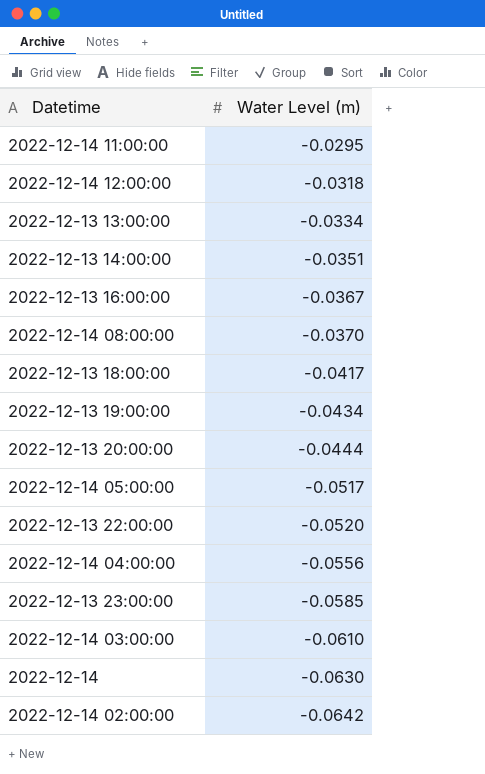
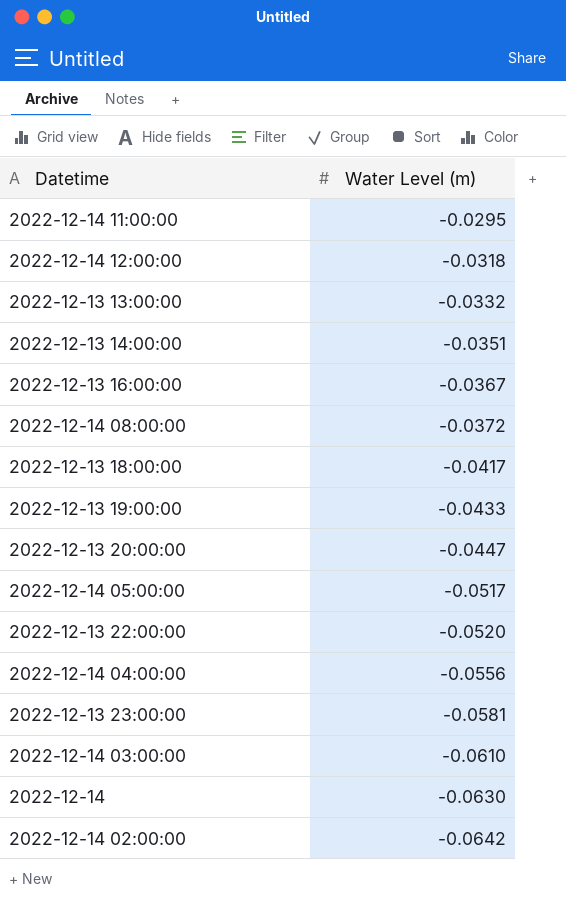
2022-12-13 13:00:00 | Water Level (m): -0.0334 -> -0.0332
2022-12-14 08:00:00 | Water Level (m): -0.0370 -> -0.0372
2022-12-13 19:00:00 | Water Level (m): -0.0434 -> -0.0433
2022-12-13 20:00:00 | Water Level (m): -0.0444 -> -0.0447
2022-12-13 23:00:00 | Water Level (m): -0.0585 -> -0.0581

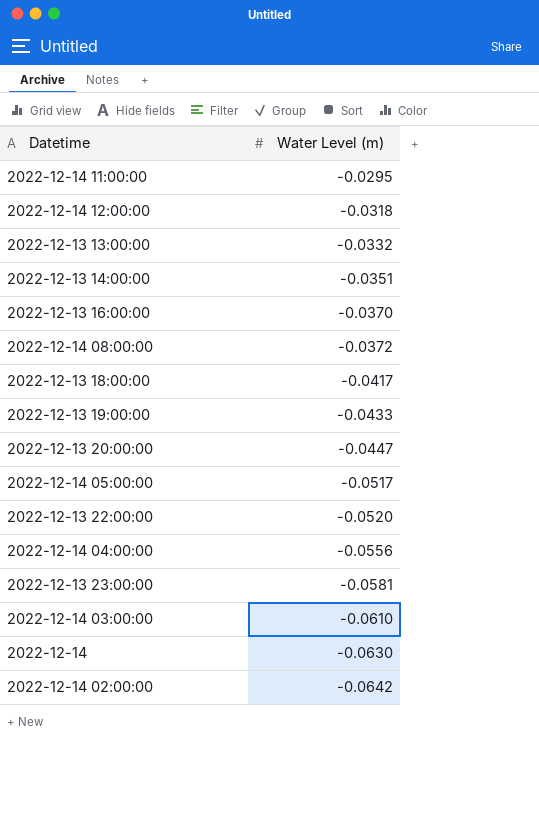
2022-12-13 16:00:00 | Water Level (m): -0.0367 -> -0.0370

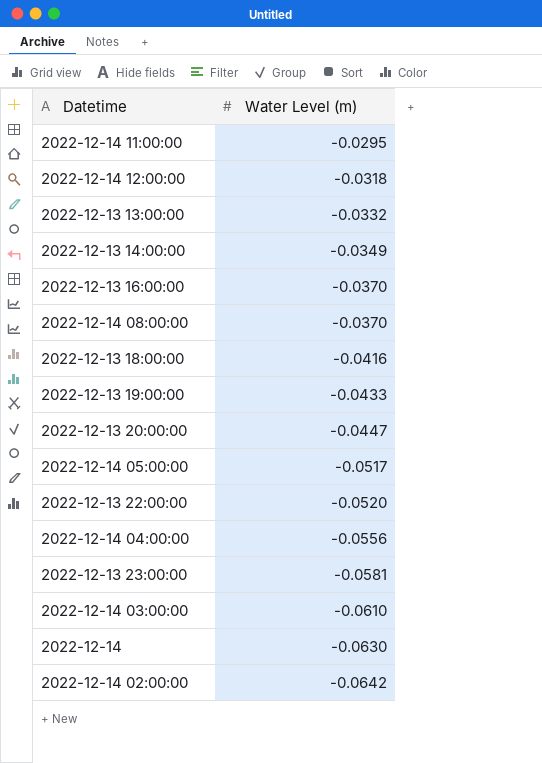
2022-12-13 14:00:00 | Water Level (m): -0.0351 -> -0.0349
2022-12-14 08:00:00 | Water Level (m): -0.0372 -> -0.0370
2022-12-13 18:00:00 | Water Level (m): -0.0417 -> -0.0416

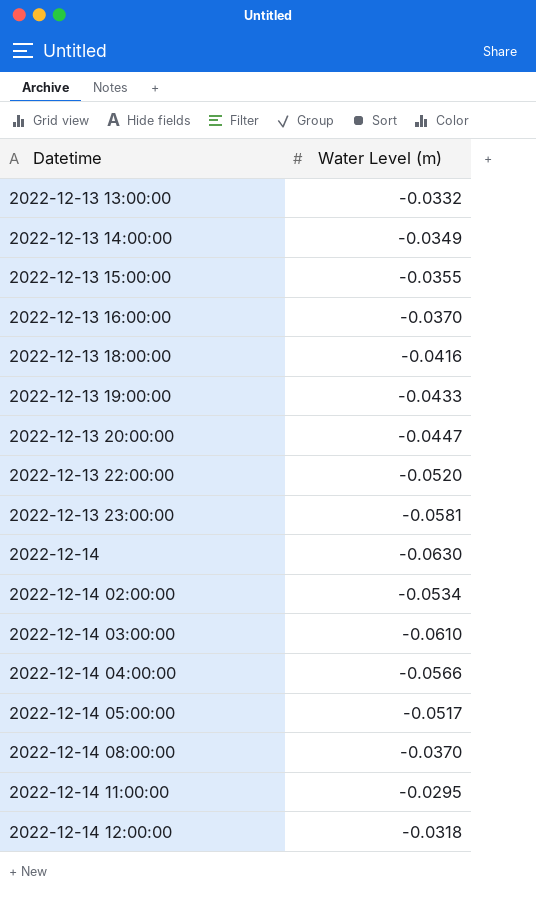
row order: Water Level (m) descending -> Datetime ascending
row 2022-12-13 15:00:00: none -> -0.0355
2022-12-14 02:00:00 | Water Level (m): -0.0642 -> -0.0534
2022-12-14 04:00:00 | Water Level (m): -0.0556 -> -0.0566

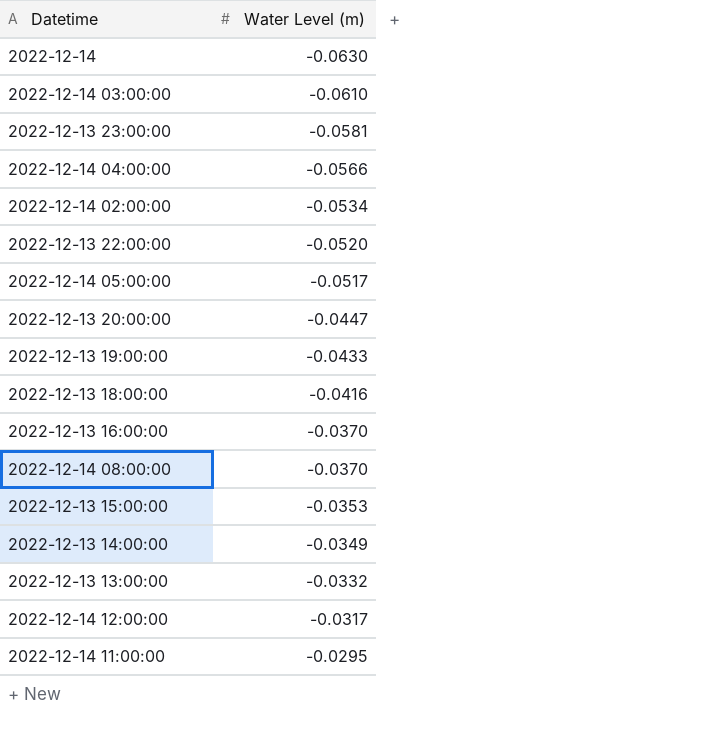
row order: Datetime ascending -> Water Level (m) ascending
2022-12-13 15:00:00 | Water Level (m): -0.0355 -> -0.0353
2022-12-14 12:00:00 | Water Level (m): -0.0318 -> -0.0317

